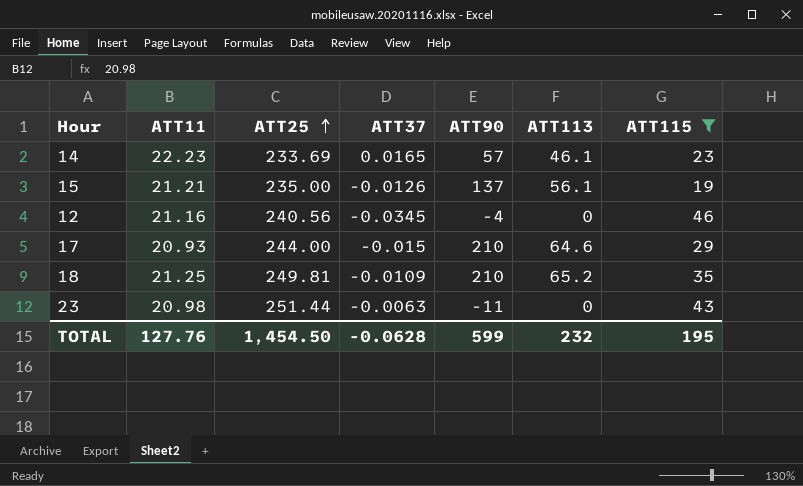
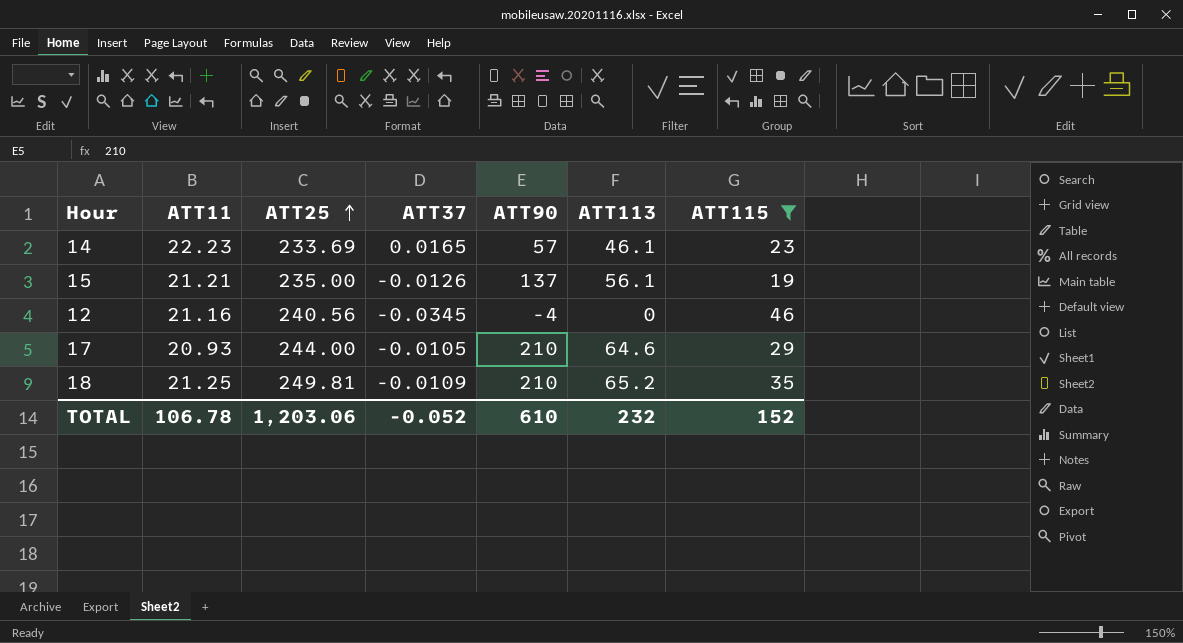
row 23: 20.98 | 251.44 | -0.0063 | -11 | 0 | 43 -> none
17 | ATT37: -0.015 -> -0.0105
TOTAL | ATT11: 127.76 -> 106.78
TOTAL | ATT25: 1,454.50 -> 1,203.06
TOTAL | ATT37: -0.0628 -> -0.052
TOTAL | ATT90: 599 -> 610
TOTAL | ATT115: 195 -> 152

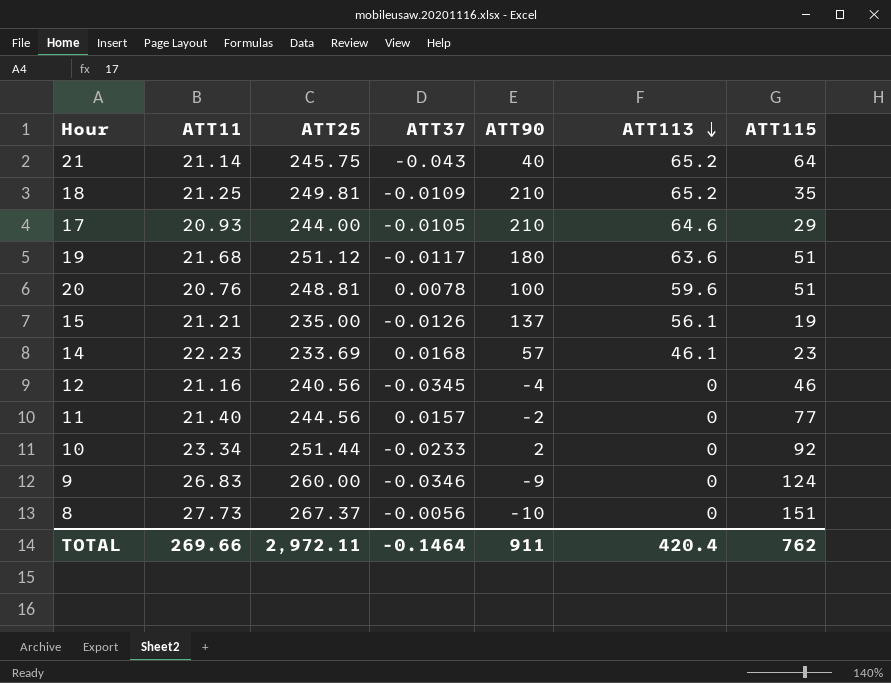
filter: ATT115 <= 46 -> none
row order: ATT25 ascending -> ATT113 descending
14 | ATT37: 0.0165 -> 0.0168
TOTAL | ATT11: 106.78 -> 269.66
TOTAL | ATT25: 1,203.06 -> 2,972.11
TOTAL | ATT37: -0.052 -> -0.1464
TOTAL | ATT90: 610 -> 911
TOTAL | ATT113: 232 -> 420.4
TOTAL | ATT115: 152 -> 762

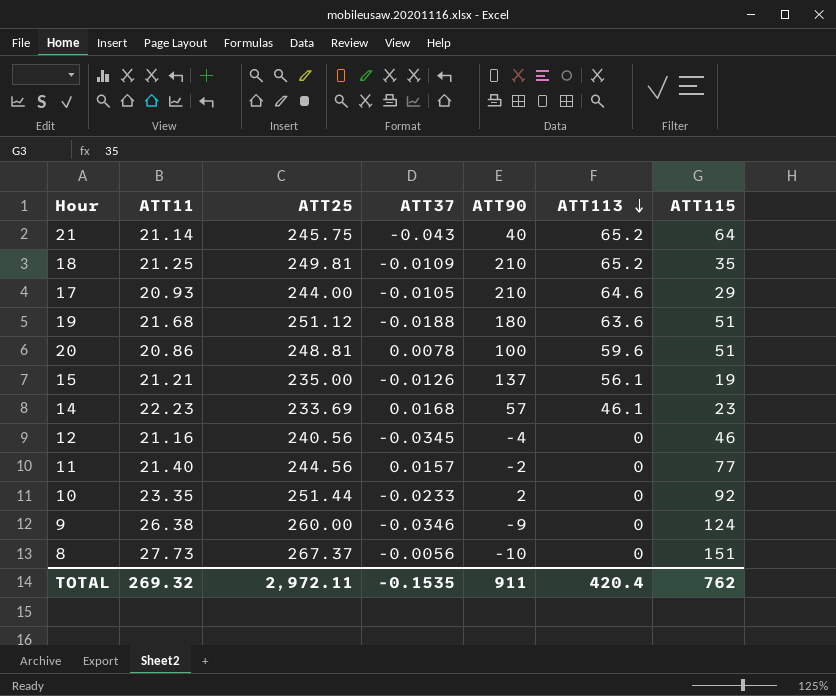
19 | ATT37: -0.0117 -> -0.0188
20 | ATT11: 20.76 -> 20.86
10 | ATT11: 23.34 -> 23.35
9 | ATT11: 26.83 -> 26.38
TOTAL | ATT11: 269.66 -> 269.32
TOTAL | ATT37: -0.1464 -> -0.1535

